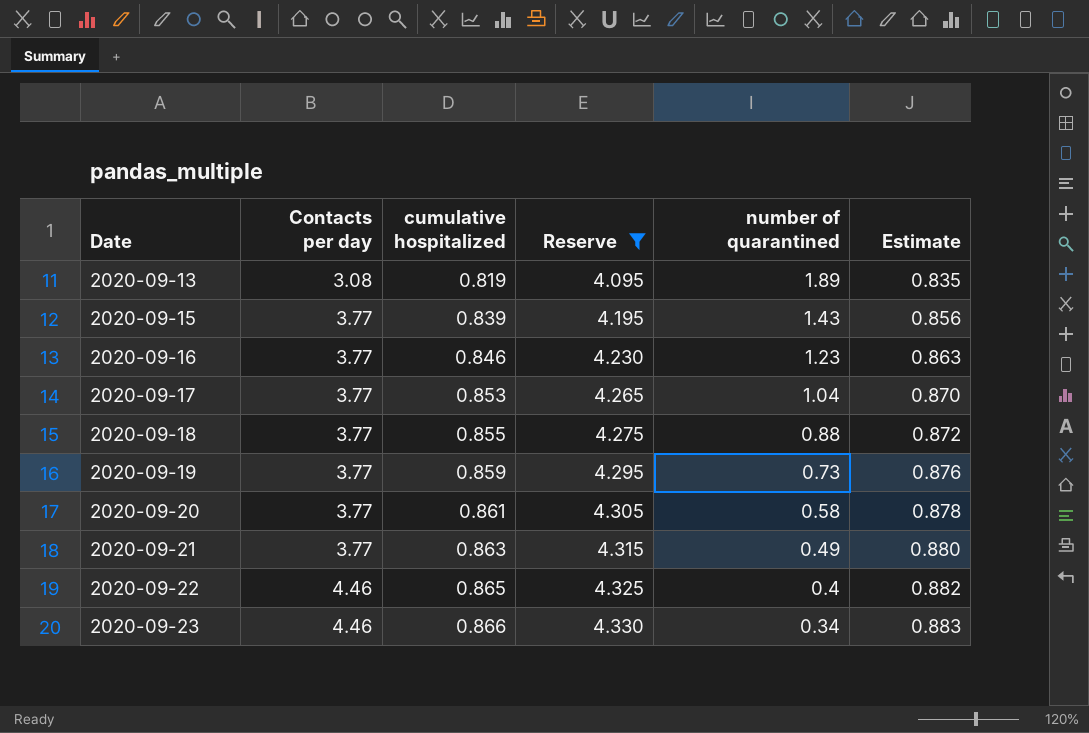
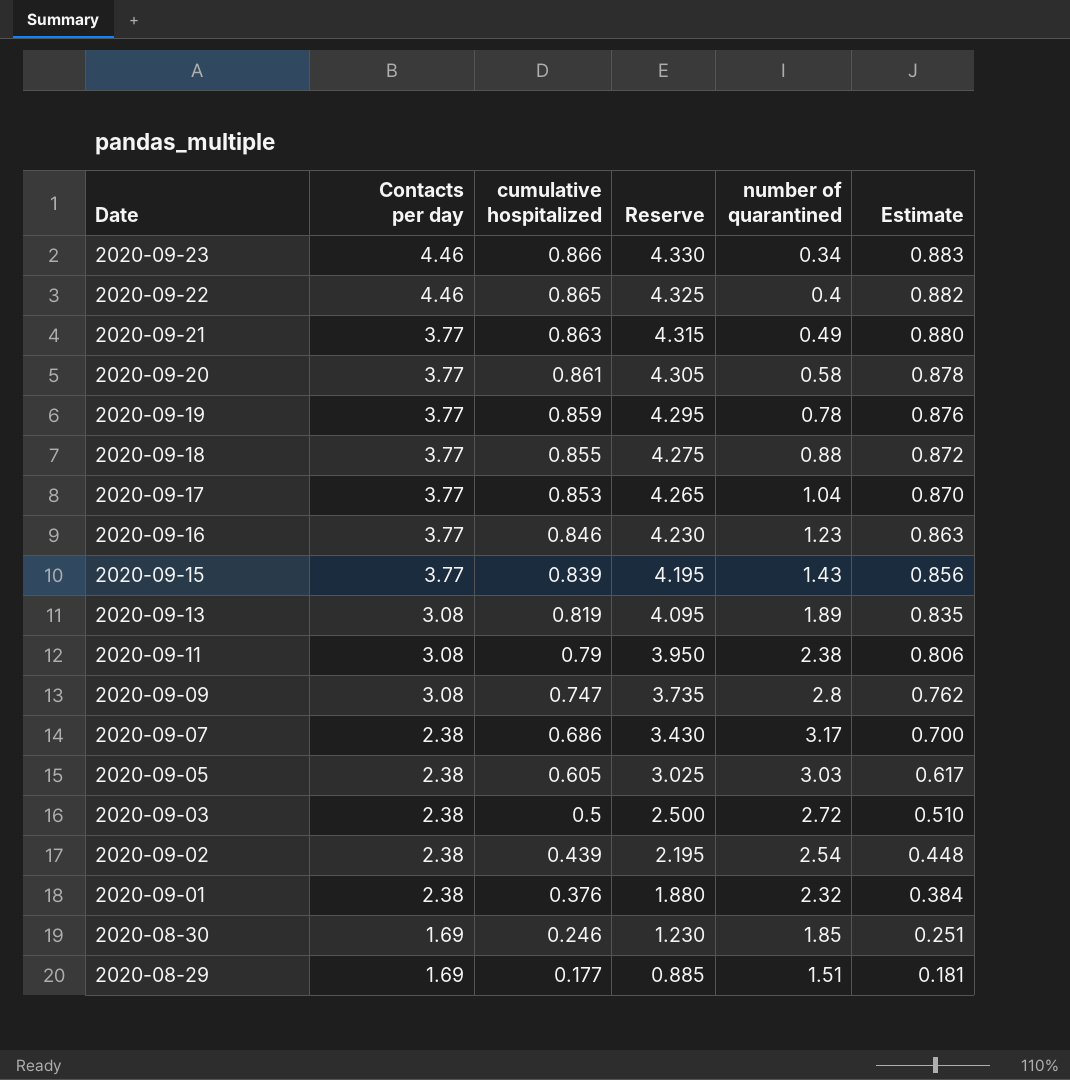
filter: Reserve >= 4.095 -> none
row order: Date ascending -> Date descending
2020-09-19 | number of quarantined: 0.73 -> 0.78

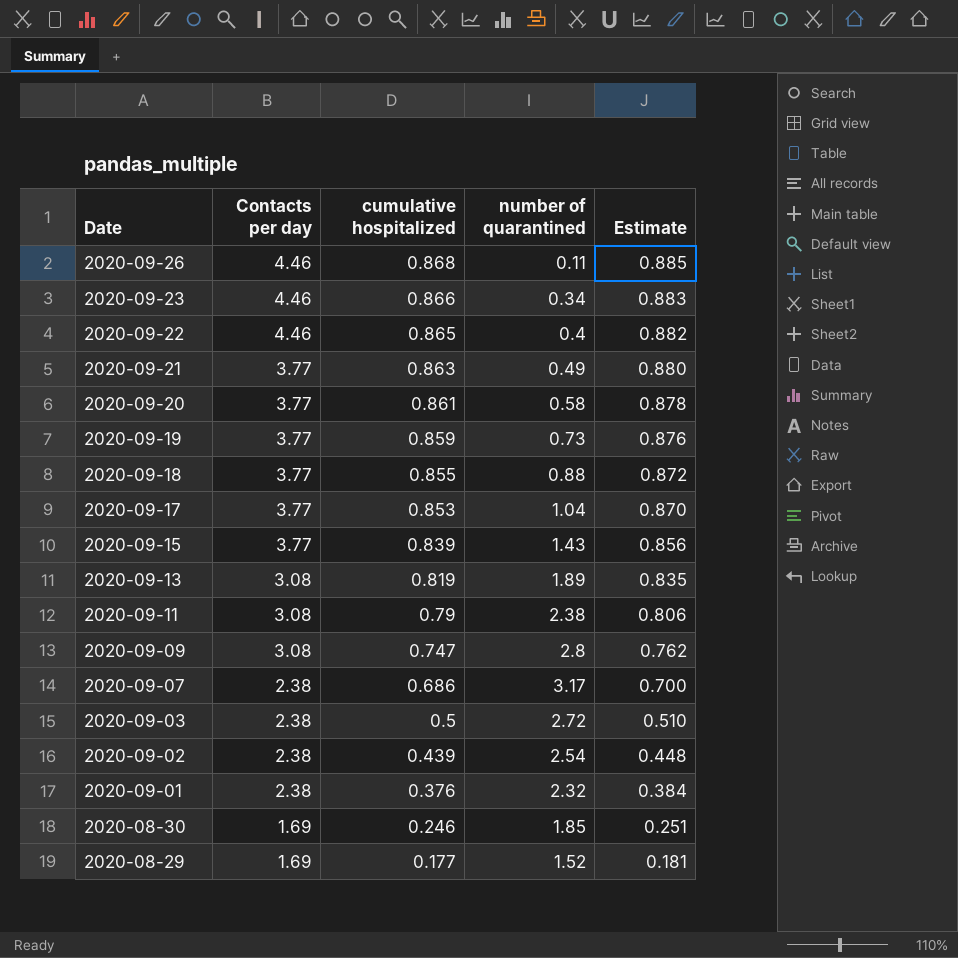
column Reserve | formula: [cumulative hospitalized] * 5 -> none
row 2020-09-16: 3.77 | 0.846 | 4.230 | 1.23 | 0.863 -> none
row 2020-09-05: 2.38 | 0.605 | 3.025 | 3.03 | 0.617 -> none
row 2020-09-26: none -> 4.46 | 0.868 | 0.11 | 0.885
2020-09-19 | number of quarantined: 0.78 -> 0.73
2020-08-29 | number of quarantined: 1.51 -> 1.52

